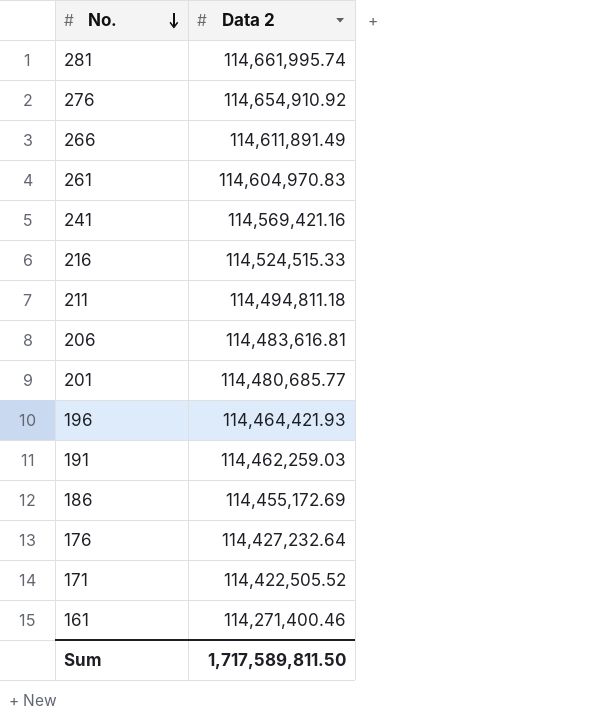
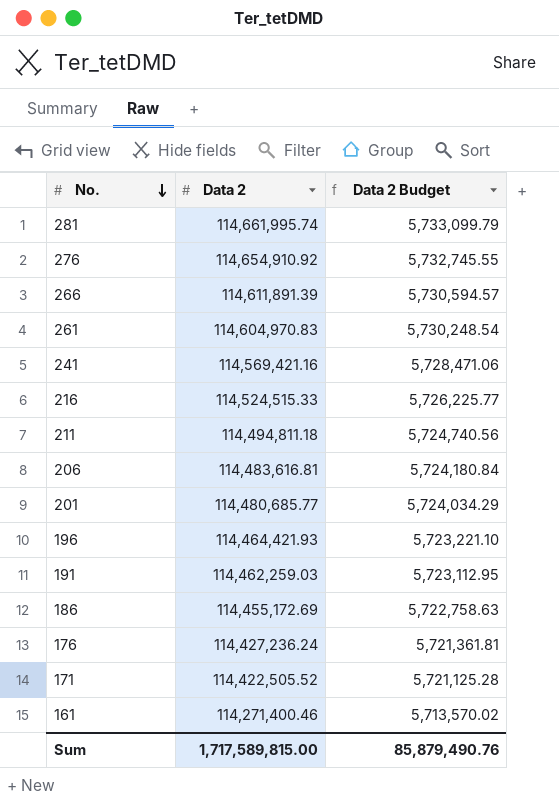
column Data 2 Budget | formula: none -> [Data 2] * 0.05
266 | Data 2: 114,611,891.49 -> 114,611,891.39
176 | Data 2: 114,427,232.64 -> 114,427,236.24
Sum | Data 2: 1,717,589,811.50 -> 1,717,589,815.00

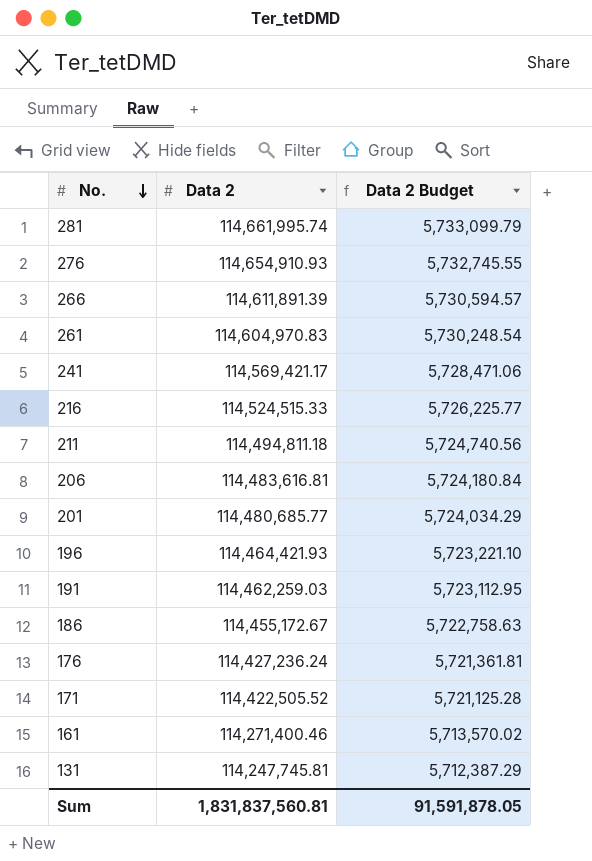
276 | Data 2: 114,654,910.92 -> 114,654,910.93
241 | Data 2: 114,569,421.16 -> 114,569,421.17
186 | Data 2: 114,455,172.69 -> 114,455,172.67
row 131: none -> 114,247,745.81 | 5,712,387.29
Sum | Data 2: 1,717,589,815.00 -> 1,831,837,560.81
Sum | Data 2 Budget: 85,879,490.76 -> 91,591,878.05

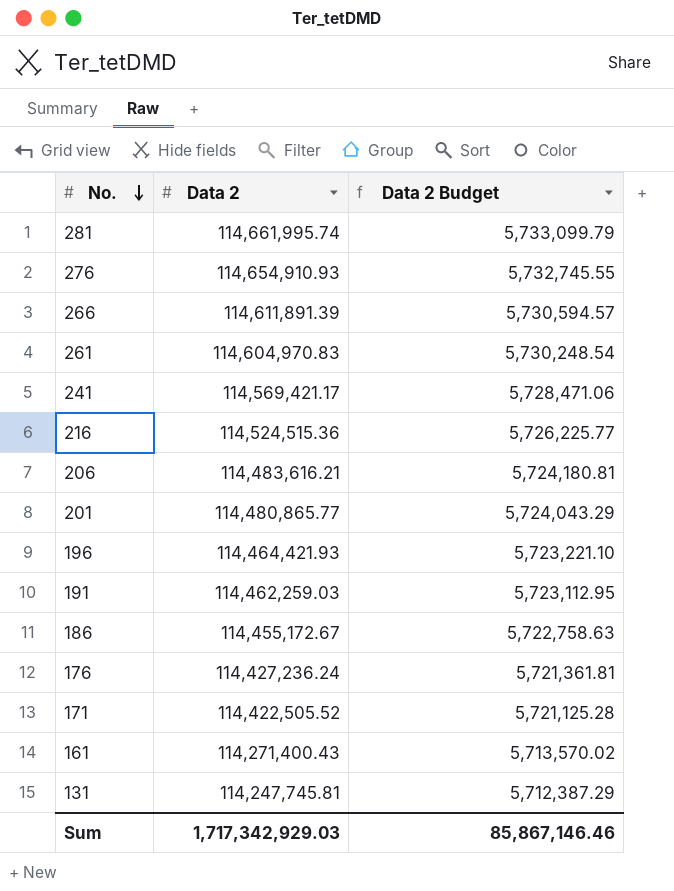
row 211: 114,494,811.18 | 5,724,740.56 -> none
216 | Data 2: 114,524,515.33 -> 114,524,515.36
206 | Data 2: 114,483,616.81 -> 114,483,616.21
206 | Data 2 Budget: 5,724,180.84 -> 5,724,180.81
201 | Data 2: 114,480,685.77 -> 114,480,865.77
201 | Data 2 Budget: 5,724,034.29 -> 5,724,043.29
161 | Data 2: 114,271,400.46 -> 114,271,400.43
Sum | Data 2: 1,831,837,560.81 -> 1,717,342,929.03
Sum | Data 2 Budget: 91,591,878.05 -> 85,867,146.46

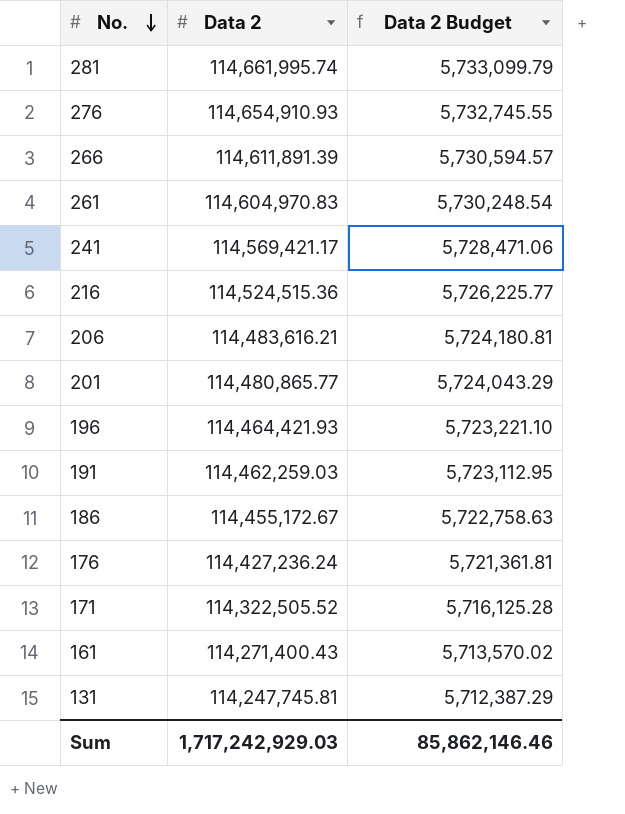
171 | Data 2: 114,422,505.52 -> 114,322,505.52
171 | Data 2 Budget: 5,721,125.28 -> 5,716,125.28
Sum | Data 2: 1,717,342,929.03 -> 1,717,242,929.03
Sum | Data 2 Budget: 85,867,146.46 -> 85,862,146.46

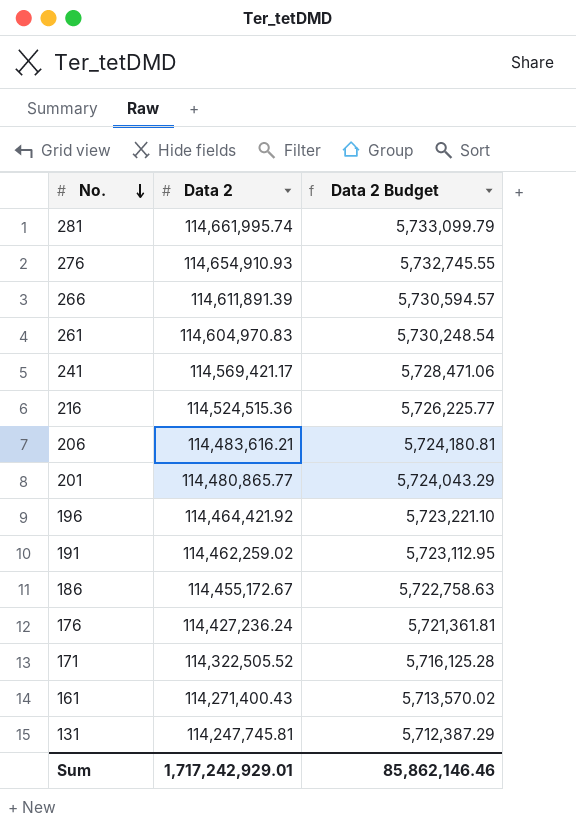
196 | Data 2: 114,464,421.93 -> 114,464,421.92
191 | Data 2: 114,462,259.03 -> 114,462,259.02
Sum | Data 2: 1,717,242,929.03 -> 1,717,242,929.01

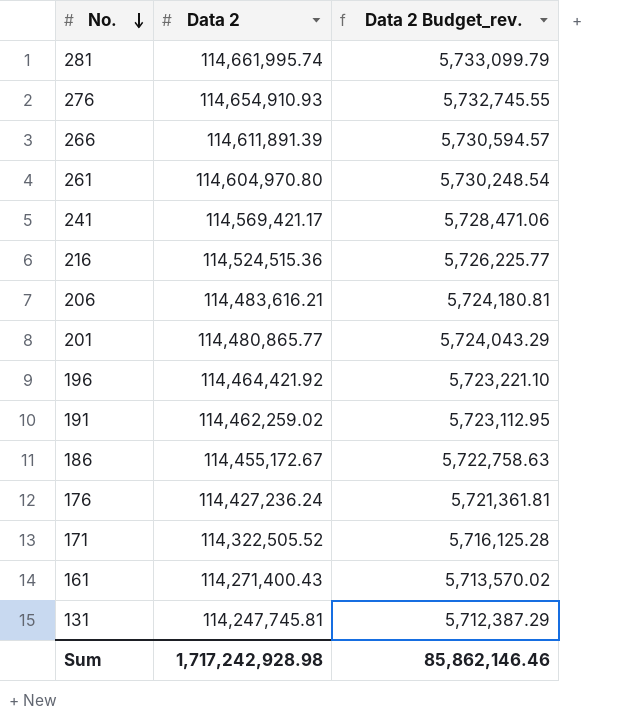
column name: Data 2 Budget -> Data 2 Budget_rev.
261 | Data 2: 114,604,970.83 -> 114,604,970.80
Sum | Data 2: 1,717,242,929.01 -> 1,717,242,928.98

